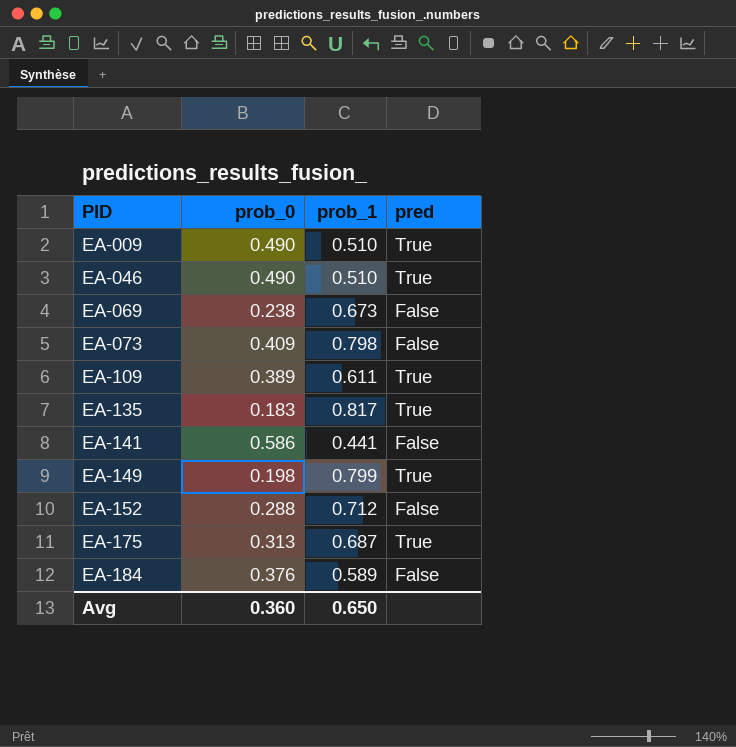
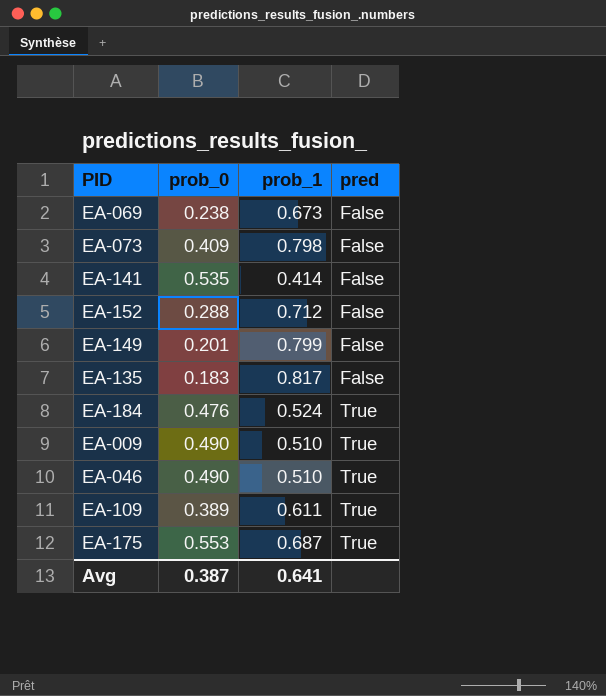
row order: PID ascending -> pred ascending
EA-141 | prob_0: 0.586 -> 0.535
EA-141 | prob_1: 0.441 -> 0.414
EA-149 | prob_0: 0.198 -> 0.201
EA-149 | pred: True -> False
EA-135 | pred: True -> False
EA-184 | prob_0: 0.376 -> 0.476
EA-184 | prob_1: 0.589 -> 0.524
EA-184 | pred: False -> True
EA-175 | prob_0: 0.313 -> 0.553
Avg | prob_0: 0.360 -> 0.387
Avg | prob_1: 0.650 -> 0.641

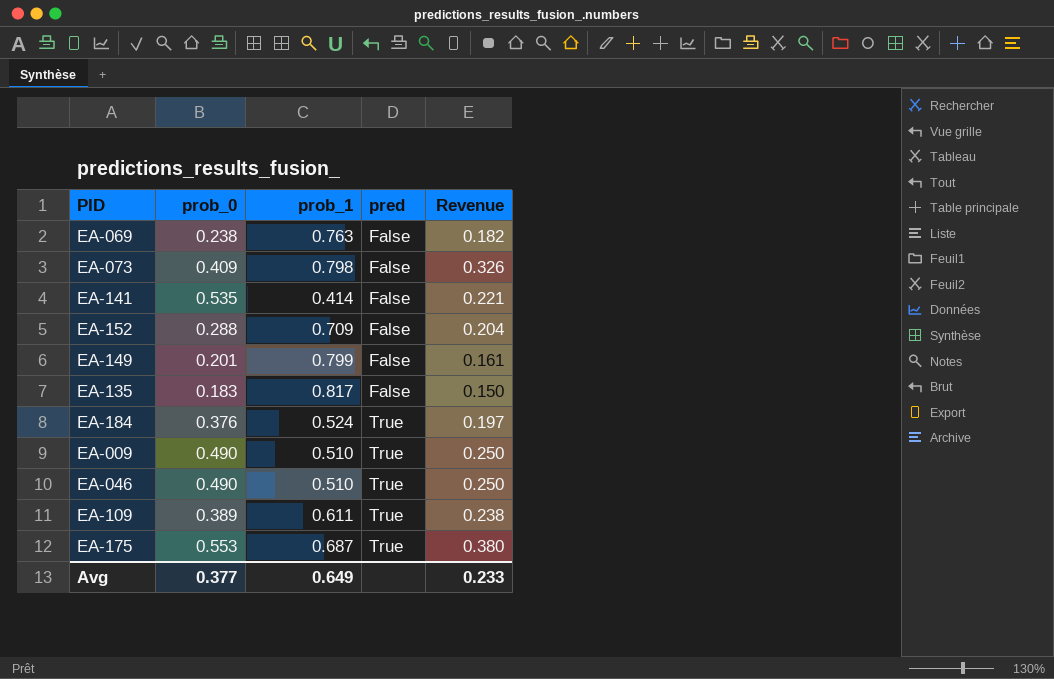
column Revenue | formula: none -> [prob_0] * [prob_1]
EA-069 | prob_1: 0.673 -> 0.763
EA-152 | prob_1: 0.712 -> 0.709
EA-184 | prob_0: 0.476 -> 0.376
Avg | prob_0: 0.387 -> 0.377
Avg | prob_1: 0.641 -> 0.649

